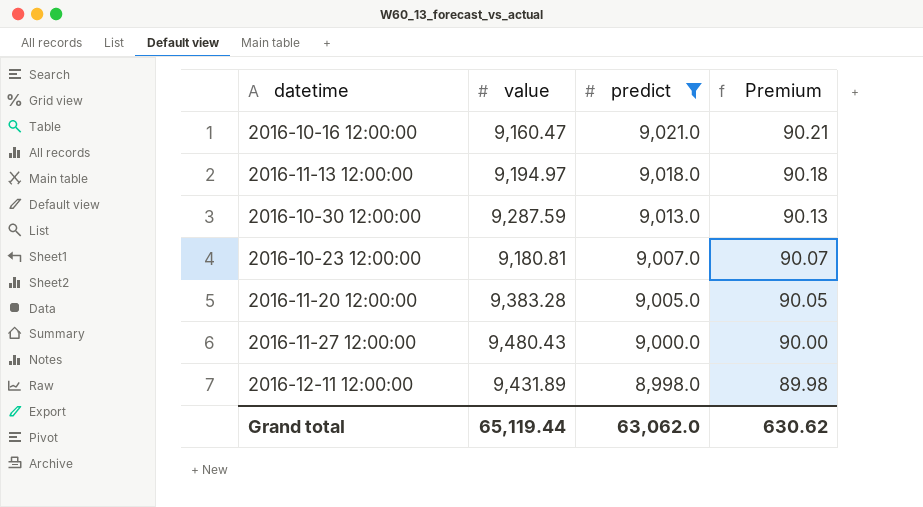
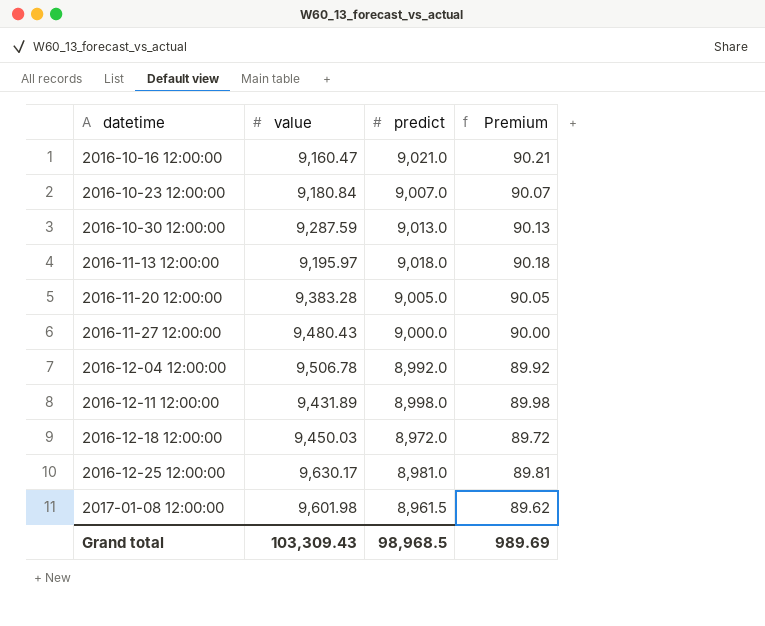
filter: predict >= 8,998.0 -> none
row order: predict descending -> datetime ascending
2016-10-23 12:00:00 | value: 9,180.81 -> 9,180.84
2016-11-13 12:00:00 | value: 9,194.97 -> 9,195.97
Grand total | value: 65,119.44 -> 103,309.43
Grand total | predict: 63,062.0 -> 98,968.5
Grand total | Premium: 630.62 -> 989.69

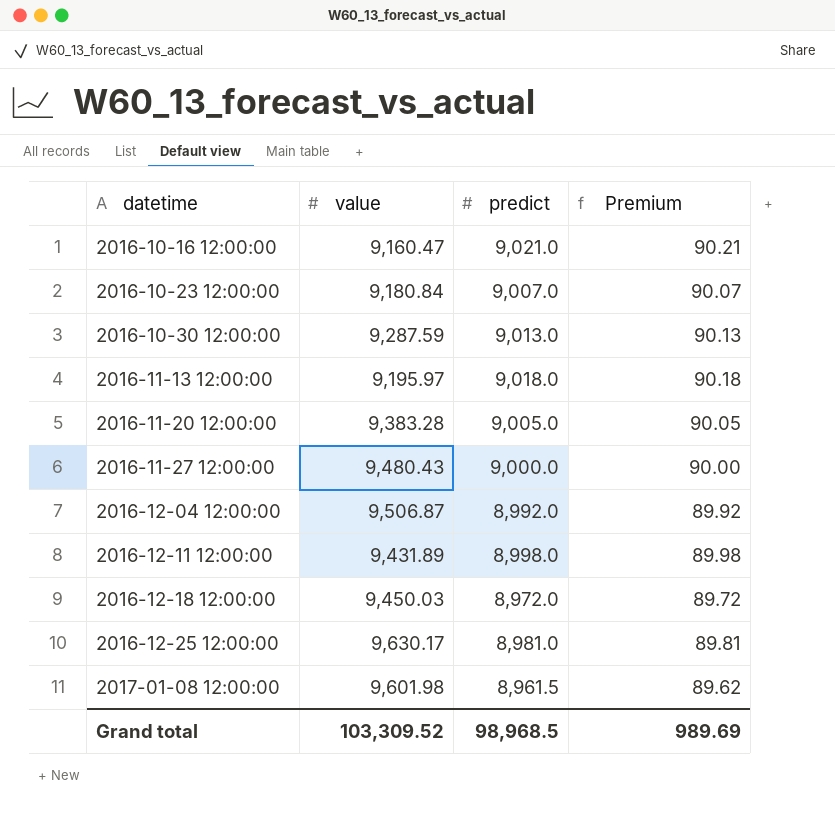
2016-12-04 12:00:00 | value: 9,506.78 -> 9,506.87
Grand total | value: 103,309.43 -> 103,309.52

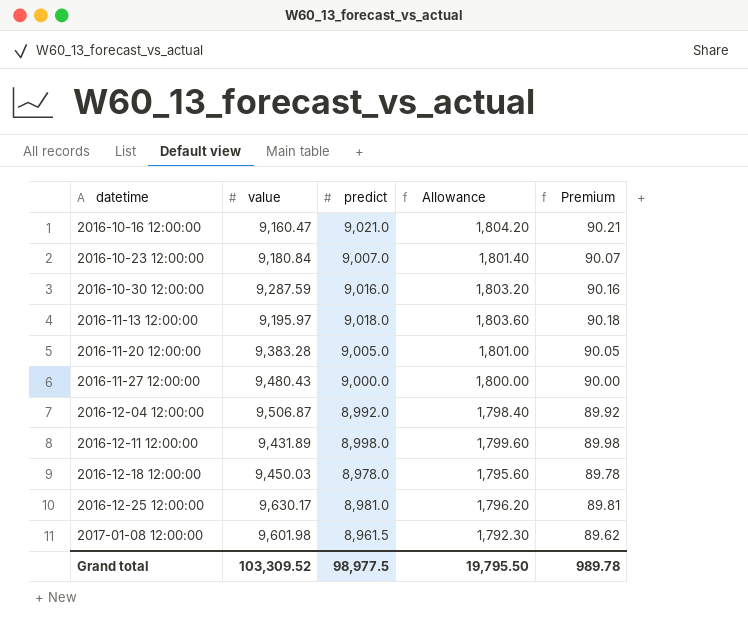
column Allowance | formula: none -> [predict] * 0.2
2016-10-30 12:00:00 | predict: 9,013.0 -> 9,016.0
2016-10-30 12:00:00 | Premium: 90.13 -> 90.16
2016-12-18 12:00:00 | predict: 8,972.0 -> 8,978.0
2016-12-18 12:00:00 | Premium: 89.72 -> 89.78
Grand total | predict: 98,968.5 -> 98,977.5
Grand total | Premium: 989.69 -> 989.78

